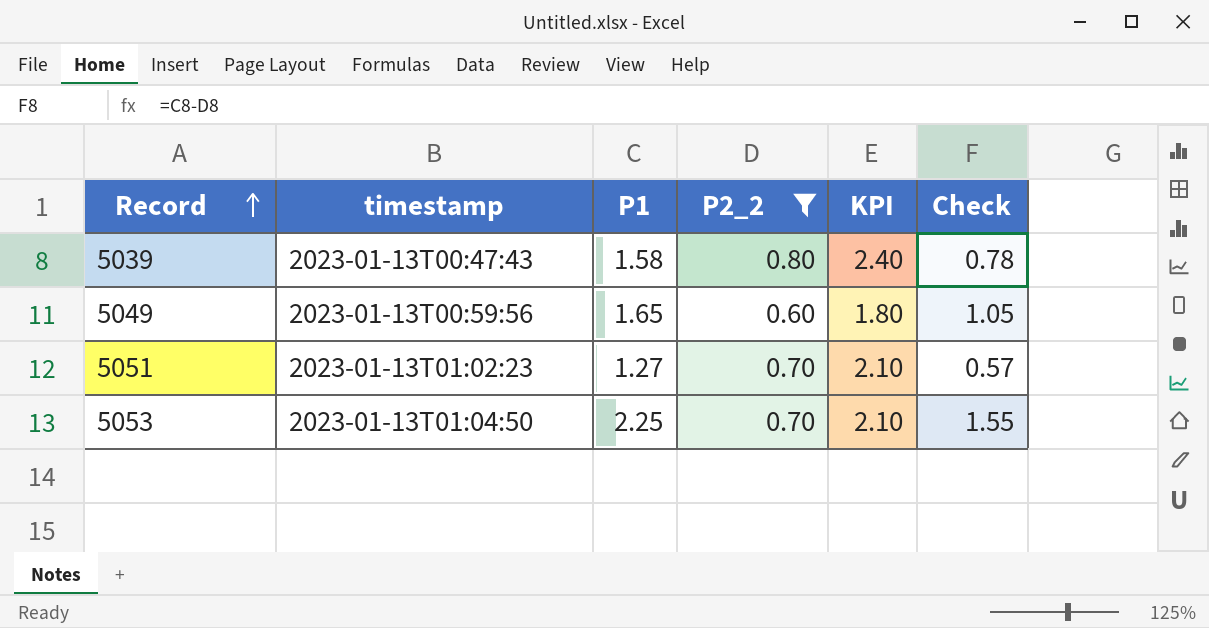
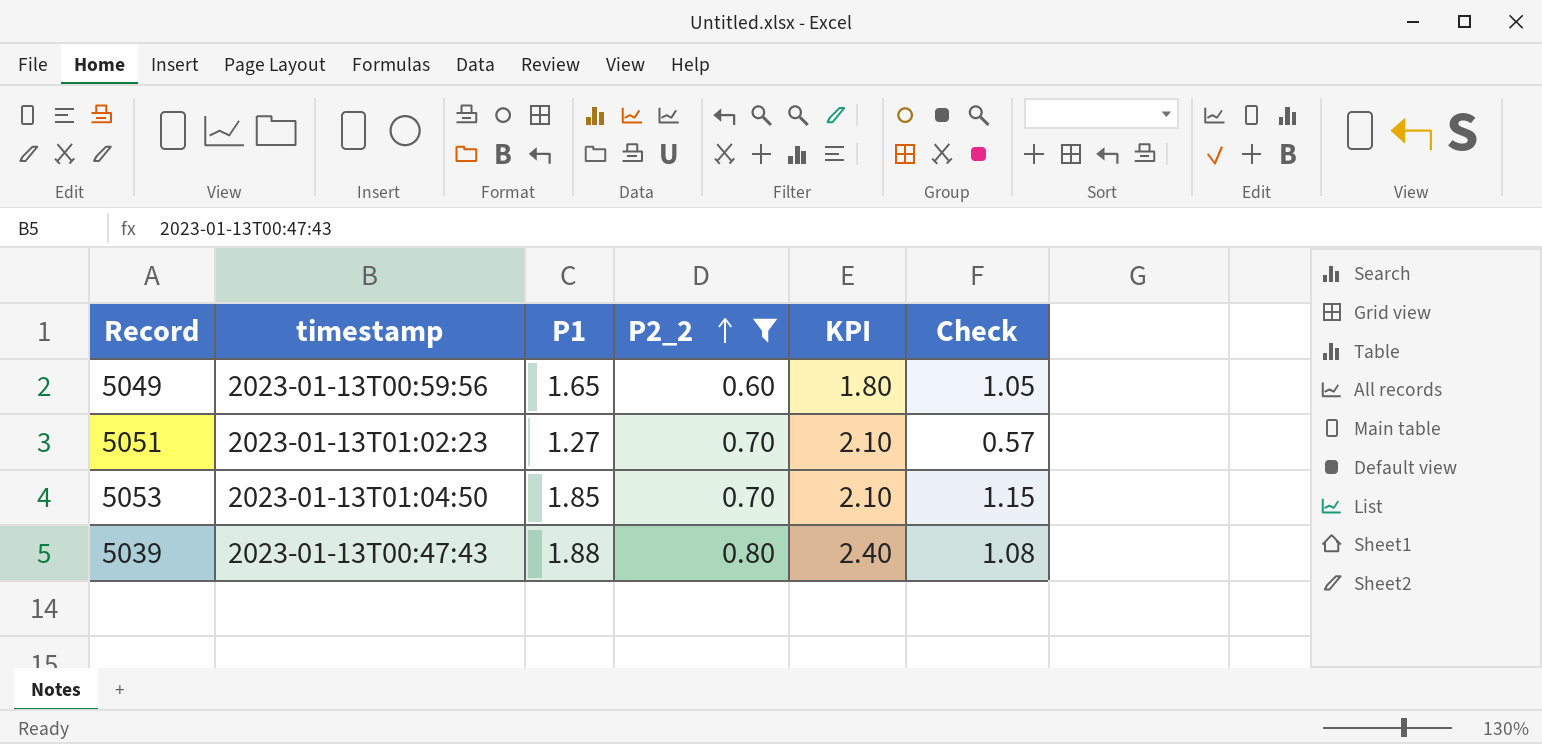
row order: Record ascending -> P2_2 ascending
5053 | P1: 2.25 -> 1.85
5053 | Check: 1.55 -> 1.15
5039 | P1: 1.58 -> 1.88
5039 | Check: 0.78 -> 1.08

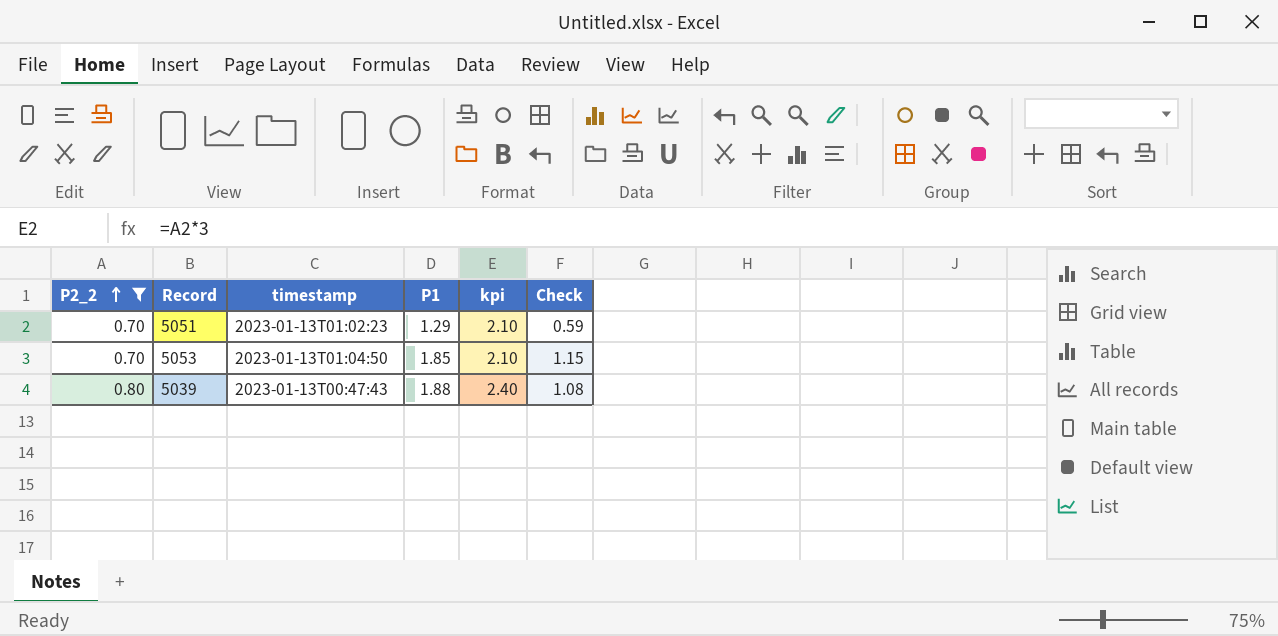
column P2_2 | position: 4 -> 1
column name: KPI -> kpi
row 5049: 2023-01-13T00:59:56 | 1.65 | 0.60 | 1.80 | 1.05 -> none
5051 | P1: 1.27 -> 1.29
5051 | Check: 0.57 -> 0.59

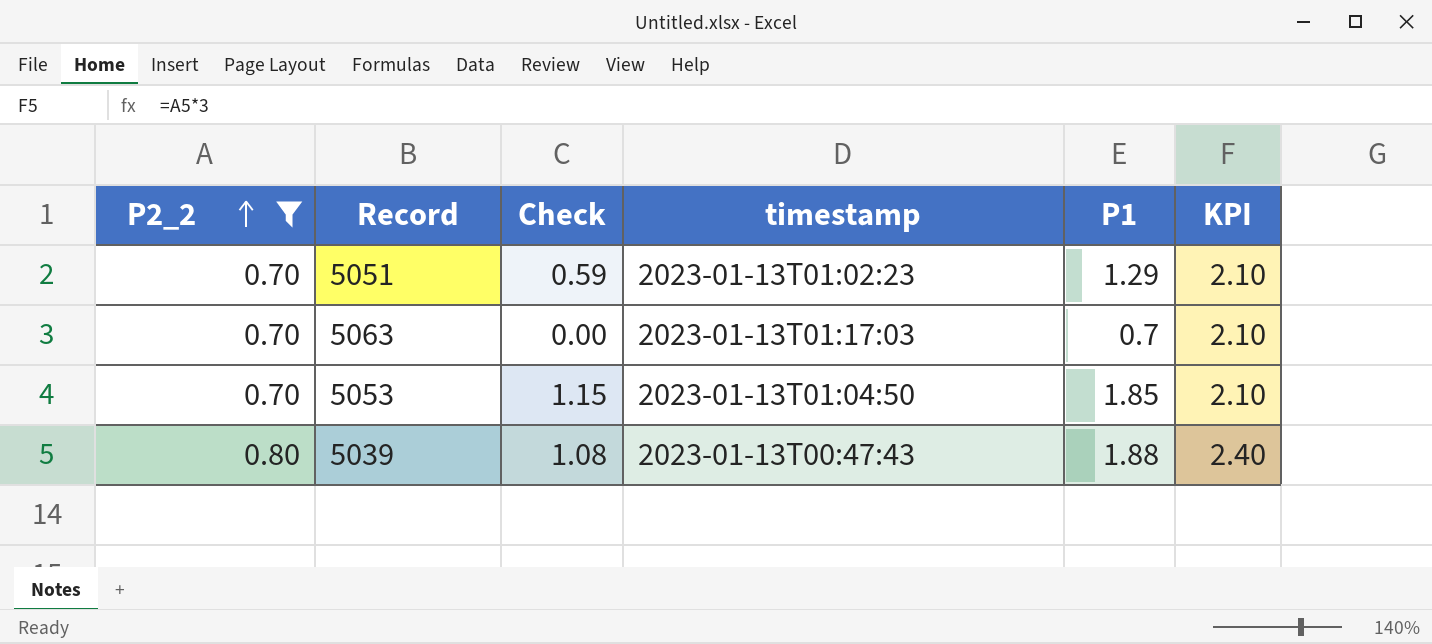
column Check | position: 6 -> 3
column name: kpi -> KPI
row 5063: none -> 0.70 | 0.00 | 2023-01-13T01:17:03 | 0.7 | 2.10

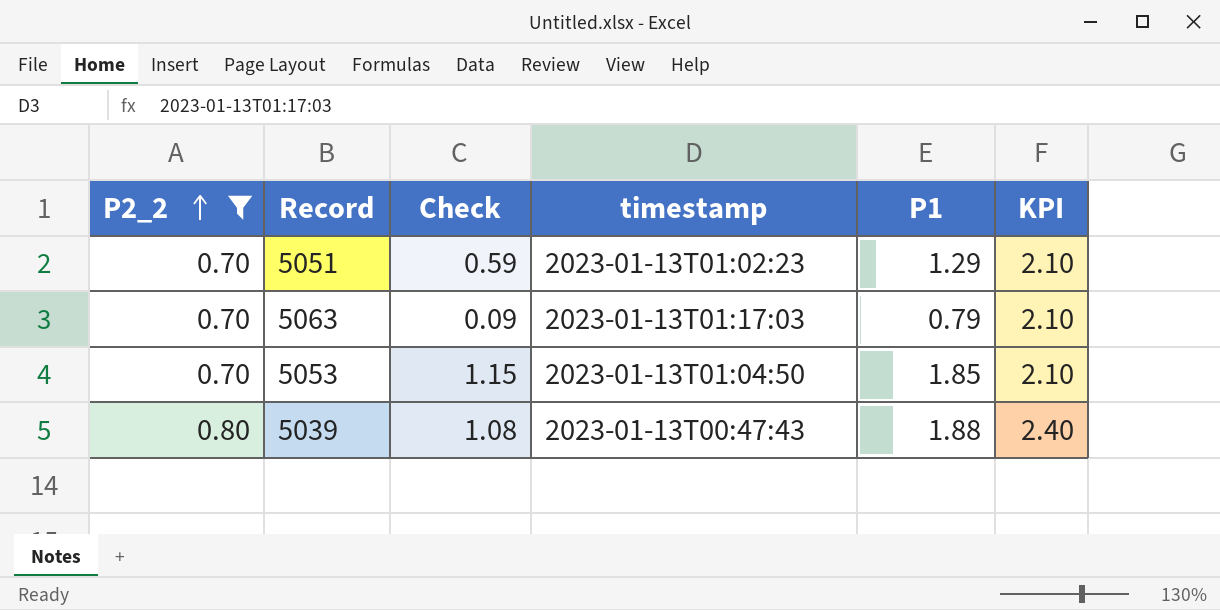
5063 | Check: 0.00 -> 0.09
5063 | P1: 0.7 -> 0.79

